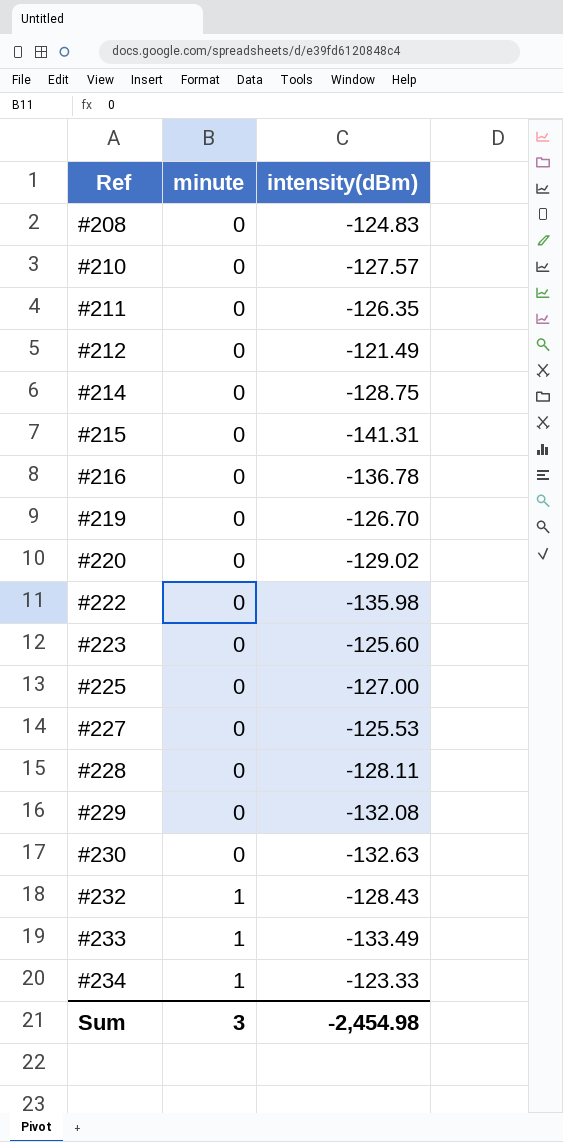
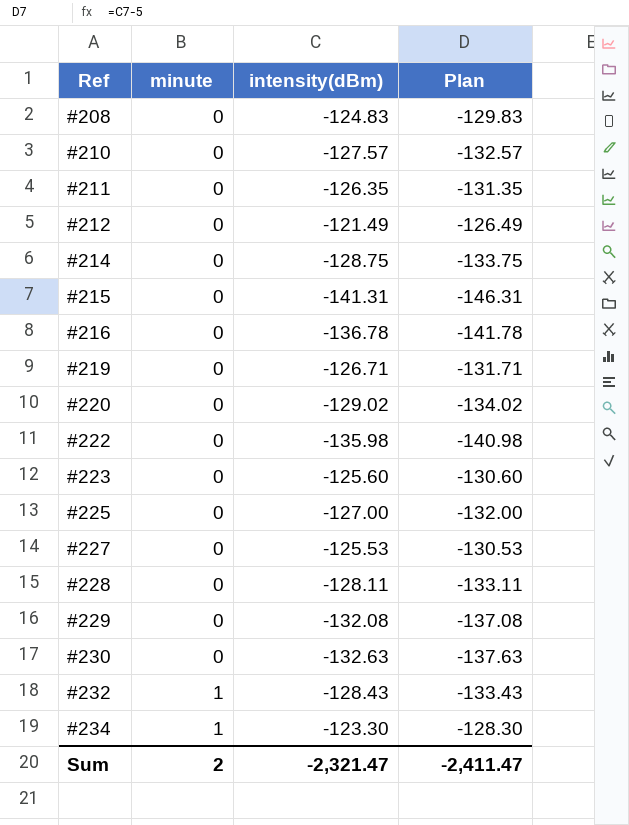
column Plan | formula: none -> [intensity(dBm)] - 5
row #233: 1 | -133.49 -> none
#219 | intensity(dBm): -126.70 -> -126.71
#234 | intensity(dBm): -123.33 -> -123.30
Sum | minute: 3 -> 2
Sum | intensity(dBm): -2,454.98 -> -2,321.47

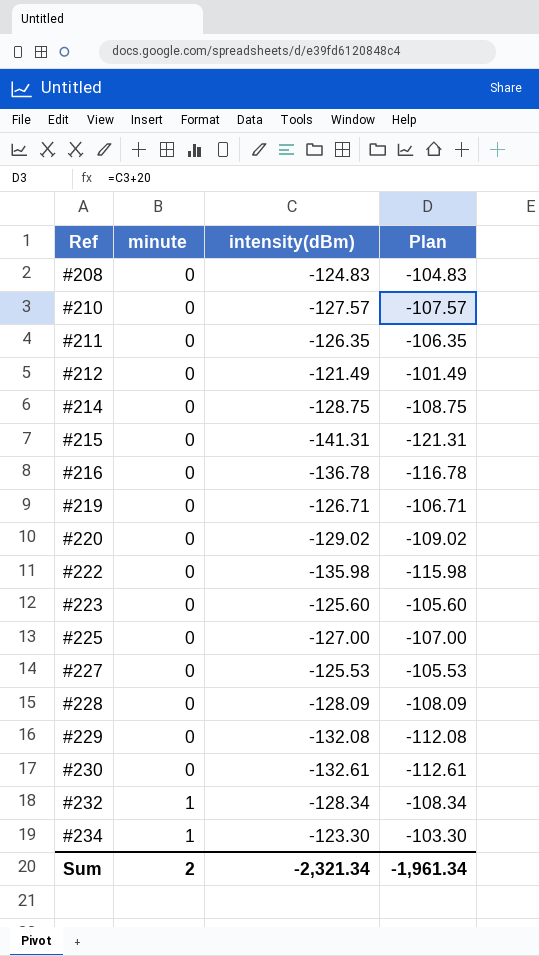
column Plan | formula: [intensity(dBm)] - 5 -> [intensity(dBm)] + 20
#228 | intensity(dBm): -128.11 -> -128.09
#230 | intensity(dBm): -132.63 -> -132.61
#232 | intensity(dBm): -128.43 -> -128.34
Sum | intensity(dBm): -2,321.47 -> -2,321.34
Sum | Plan: -2,411.47 -> -1,961.34

